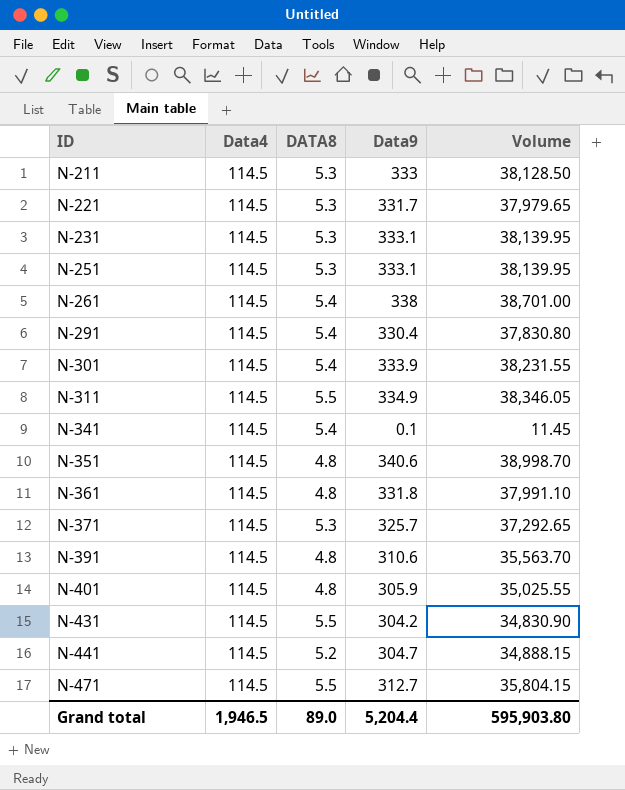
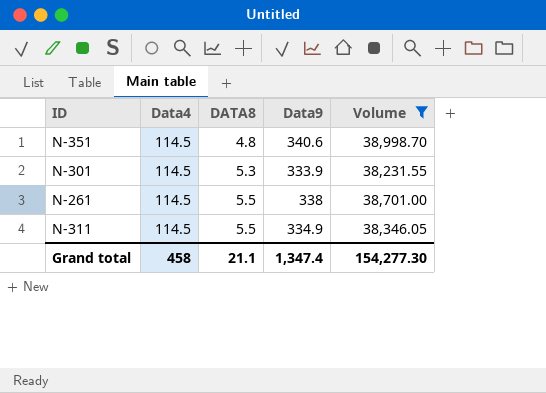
filter: none -> Volume >= 38,231.55
row order: ID ascending -> DATA8 ascending
N-301 | DATA8: 5.4 -> 5.3
N-261 | DATA8: 5.4 -> 5.5
Grand total | Data4: 1,946.5 -> 458
Grand total | DATA8: 89.0 -> 21.1
Grand total | Data9: 5,204.4 -> 1,347.4
Grand total | Volume: 595,903.80 -> 154,277.30

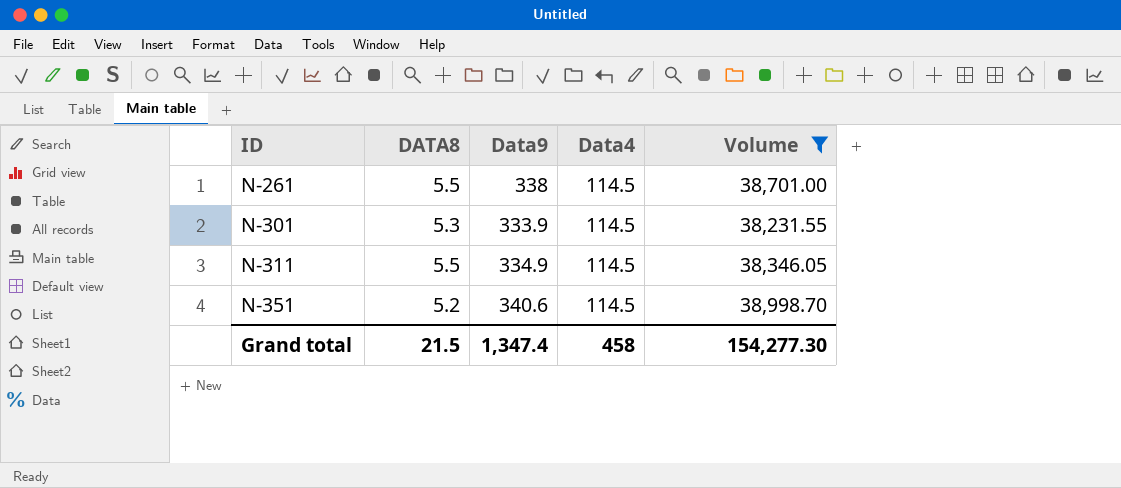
row order: DATA8 ascending -> ID ascending
column Data4 | position: 2 -> 4
N-351 | DATA8: 4.8 -> 5.2
Grand total | DATA8: 21.1 -> 21.5

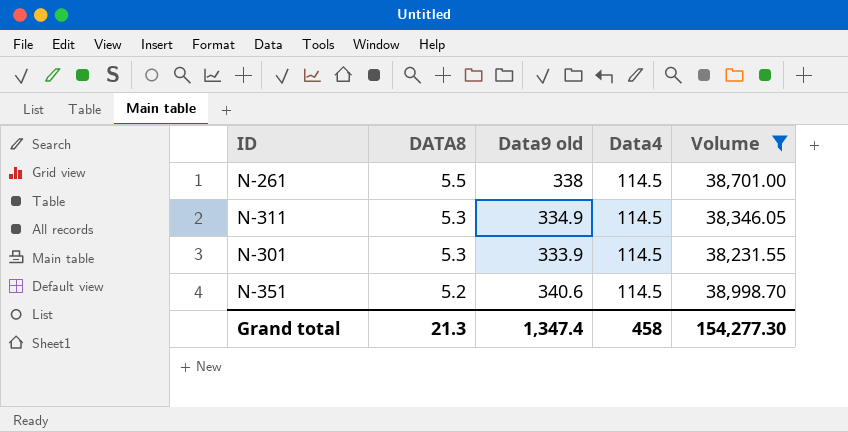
row order: ID ascending -> DATA8 descending
column name: Data9 -> Data9 old
N-311 | DATA8: 5.5 -> 5.3
Grand total | DATA8: 21.5 -> 21.3

